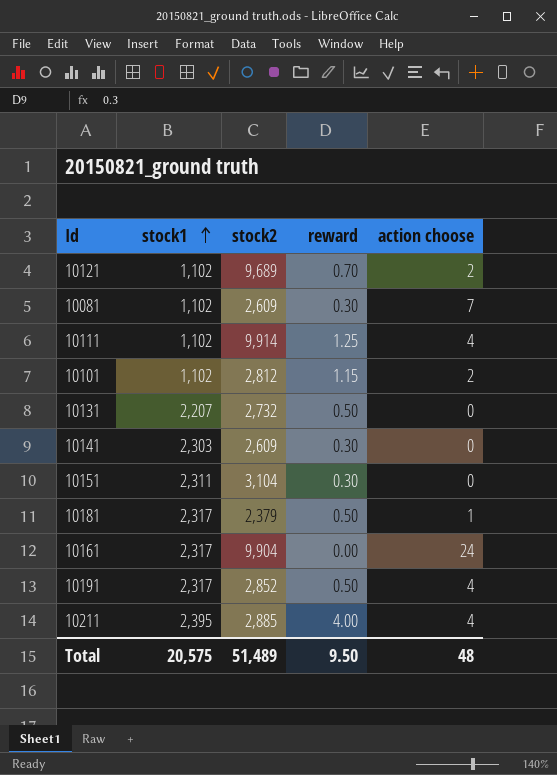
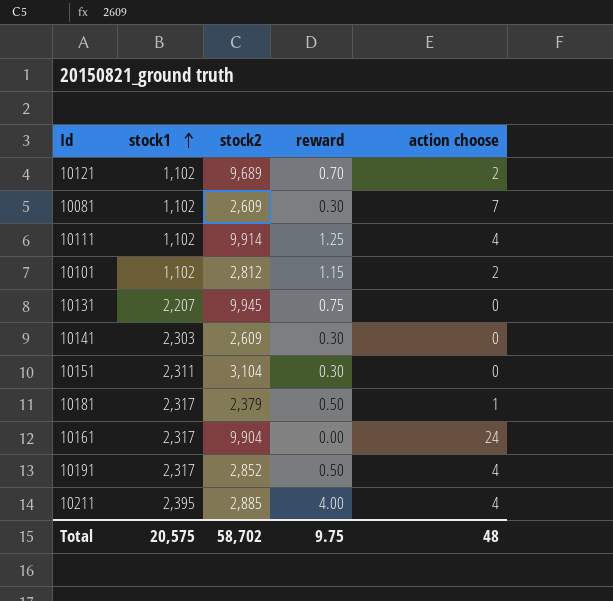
10131 | stock2: 2,732 -> 9,945
10131 | reward: 0.50 -> 0.75
Total | stock2: 51,489 -> 58,702
Total | reward: 9.50 -> 9.75

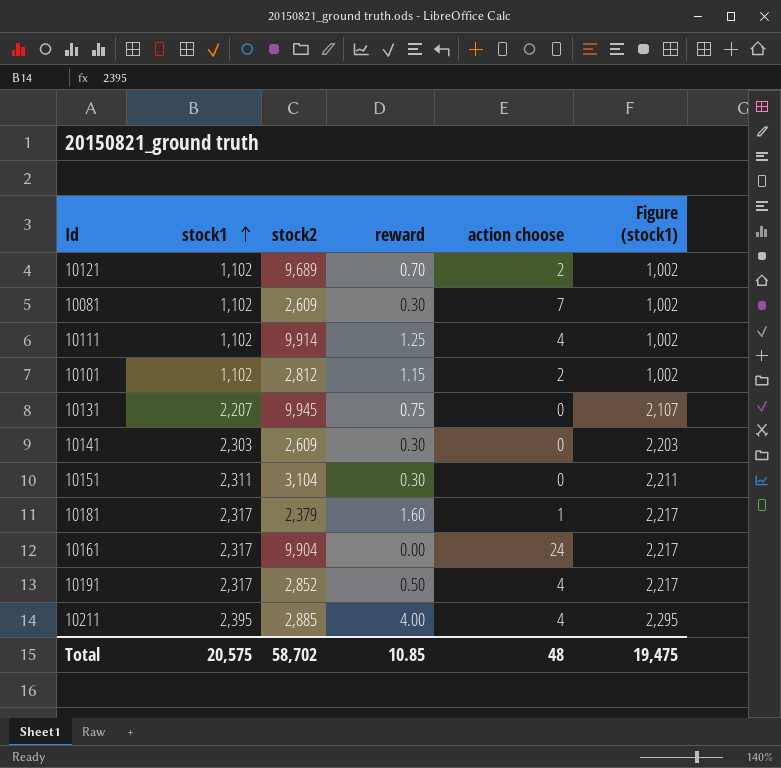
column Figure (stock1) | formula: none -> [stock1] - 100
10181 | reward: 0.50 -> 1.60
Total | reward: 9.75 -> 10.85

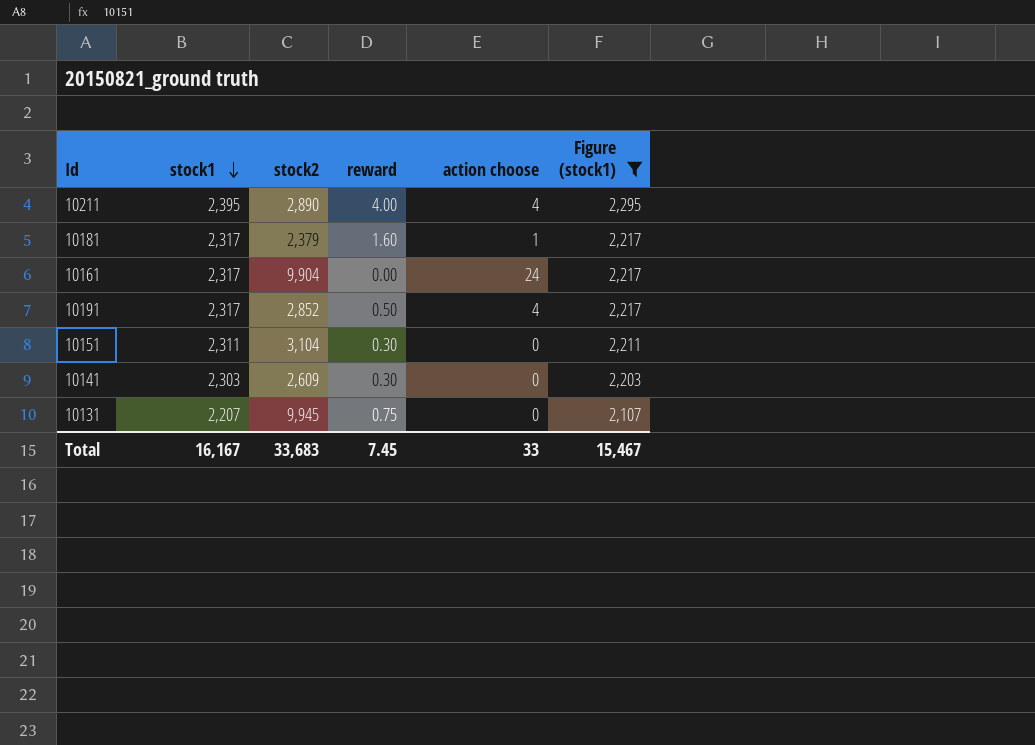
filter: none -> Figure (stock1) != 1,002
row order: stock1 ascending -> stock1 descending
10211 | stock2: 2,885 -> 2,890
Total | stock1: 20,575 -> 16,167
Total | stock2: 58,702 -> 33,683
Total | reward: 10.85 -> 7.45
Total | action choose: 48 -> 33
Total | Figure (stock1): 19,475 -> 15,467

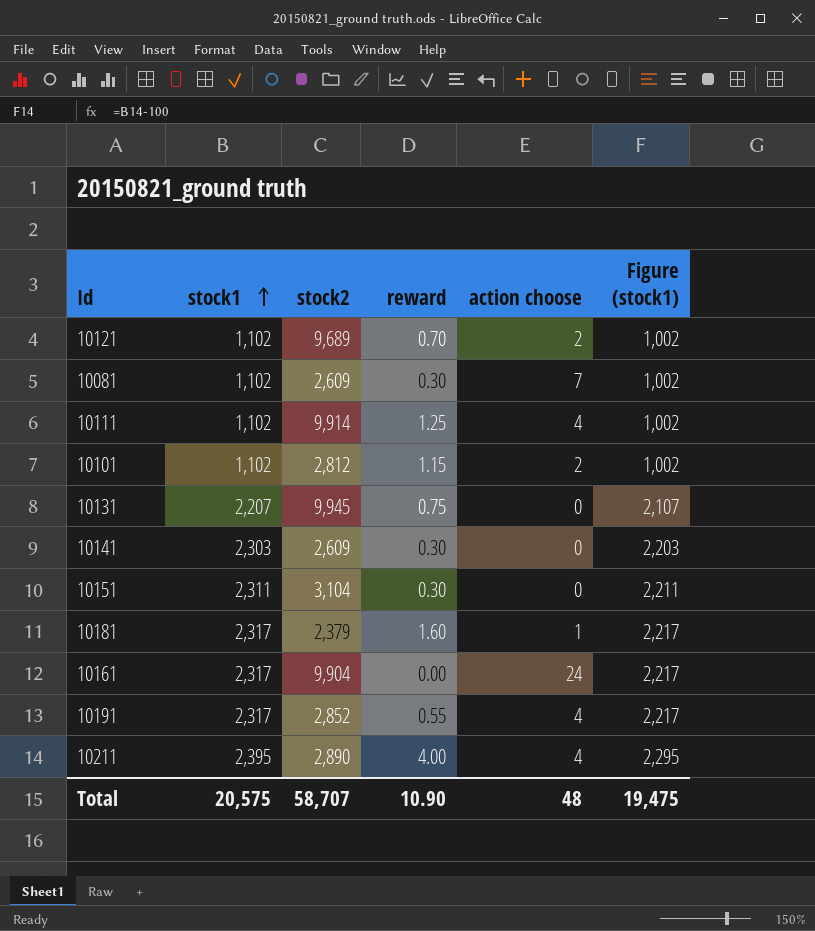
filter: Figure (stock1) != 1,002 -> none
row order: stock1 descending -> stock1 ascending
10191 | reward: 0.50 -> 0.55
Total | stock1: 16,167 -> 20,575
Total | stock2: 33,683 -> 58,707
Total | reward: 7.45 -> 10.90
Total | action choose: 33 -> 48
Total | Figure (stock1): 15,467 -> 19,475

